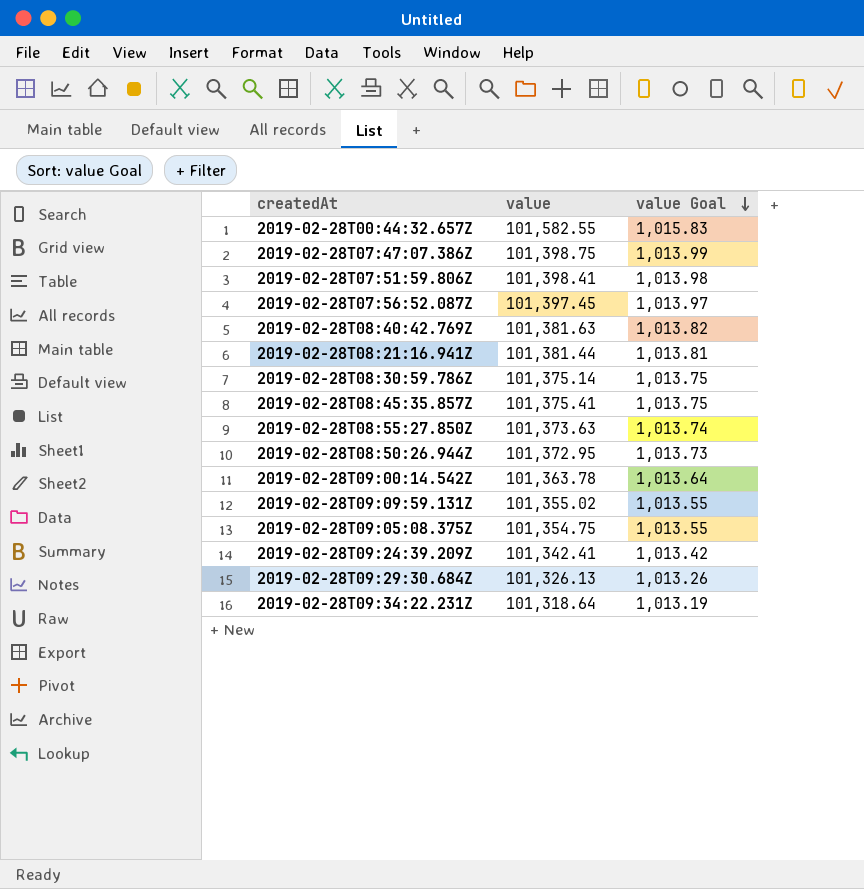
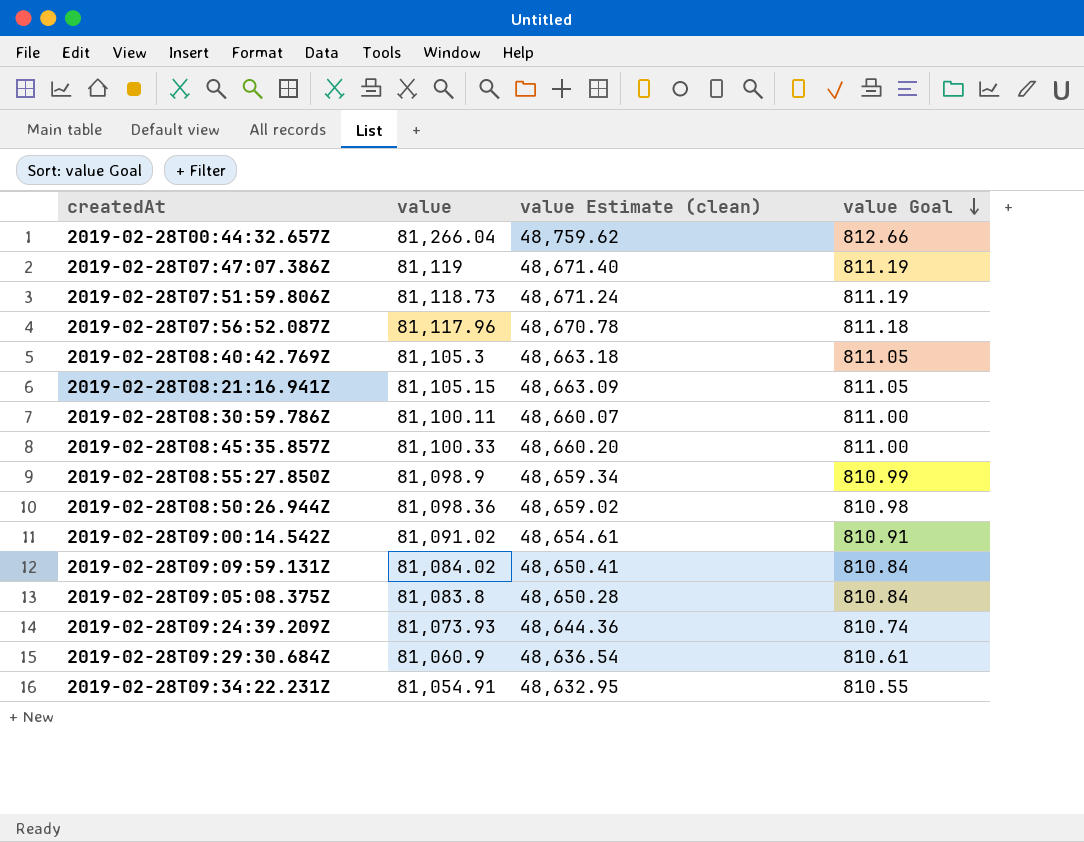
column value Estimate (clean) | formula: none -> [value] * 0.6
2019-02-28T00:44:32.657Z | value: 101,582.55 -> 81,266.04
2019-02-28T00:44:32.657Z | value Goal: 1,015.83 -> 812.66
2019-02-28T07:47:07.386Z | value: 101,398.75 -> 81,119
2019-02-28T07:47:07.386Z | value Goal: 1,013.99 -> 811.19
2019-02-28T07:51:59.806Z | value: 101,398.41 -> 81,118.73
2019-02-28T07:51:59.806Z | value Goal: 1,013.98 -> 811.19
2019-02-28T07:56:52.087Z | value: 101,397.45 -> 81,117.96
2019-02-28T07:56:52.087Z | value Goal: 1,013.97 -> 811.18
2019-02-28T08:40:42.769Z | value: 101,381.63 -> 81,105.3
2019-02-28T08:40:42.769Z | value Goal: 1,013.82 -> 811.05
2019-02-28T08:21:16.941Z | value: 101,381.44 -> 81,105.15
2019-02-28T08:21:16.941Z | value Goal: 1,013.81 -> 811.05
2019-02-28T08:30:59.786Z | value: 101,375.14 -> 81,100.11
2019-02-28T08:30:59.786Z | value Goal: 1,013.75 -> 811.00
2019-02-28T08:45:35.857Z | value: 101,375.41 -> 81,100.33
2019-02-28T08:45:35.857Z | value Goal: 1,013.75 -> 811.00
2019-02-28T08:55:27.850Z | value: 101,373.63 -> 81,098.9
2019-02-28T08:55:27.850Z | value Goal: 1,013.74 -> 810.99
2019-02-28T08:50:26.944Z | value: 101,372.95 -> 81,098.36
2019-02-28T08:50:26.944Z | value Goal: 1,013.73 -> 810.98
2019-02-28T09:00:14.542Z | value: 101,363.78 -> 81,091.02
2019-02-28T09:00:14.542Z | value Goal: 1,013.64 -> 810.91
2019-02-28T09:09:59.131Z | value: 101,355.02 -> 81,084.02
2019-02-28T09:09:59.131Z | value Goal: 1,013.55 -> 810.84
2019-02-28T09:05:08.375Z | value: 101,354.75 -> 81,083.8
2019-02-28T09:05:08.375Z | value Goal: 1,013.55 -> 810.84
2019-02-28T09:24:39.209Z | value: 101,342.41 -> 81,073.93
2019-02-28T09:24:39.209Z | value Goal: 1,013.42 -> 810.74
2019-02-28T09:29:30.684Z | value: 101,326.13 -> 81,060.9
2019-02-28T09:29:30.684Z | value Goal: 1,013.26 -> 810.61
2019-02-28T09:34:22.231Z | value: 101,318.64 -> 81,054.91
2019-02-28T09:34:22.231Z | value Goal: 1,013.19 -> 810.55

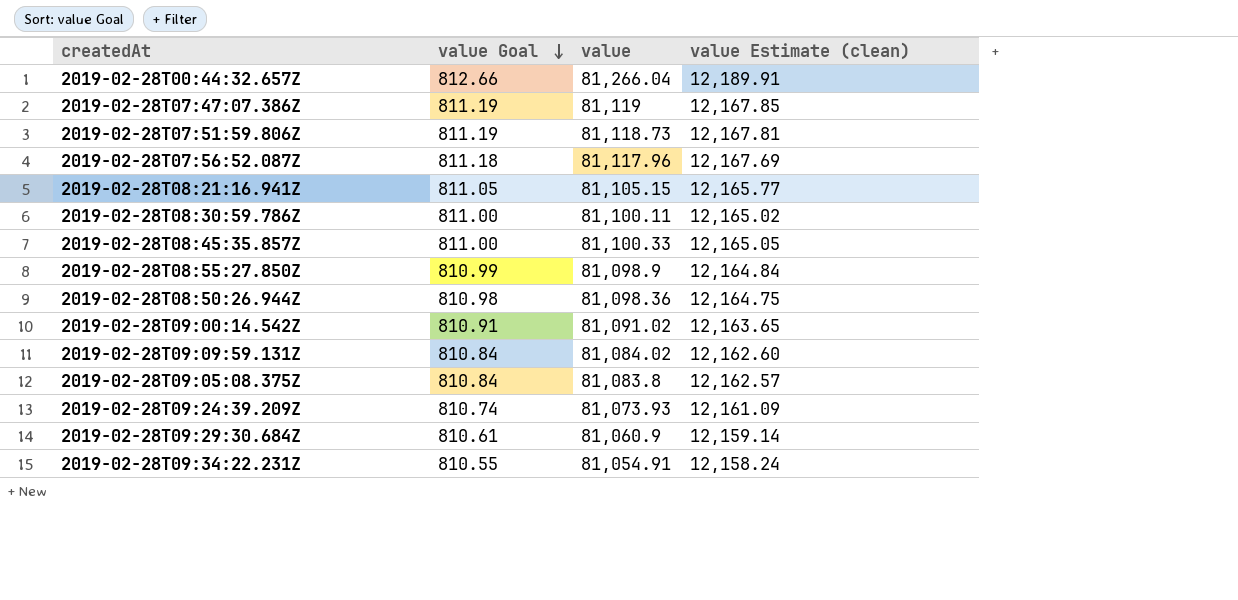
column value Goal | position: 4 -> 2
column value Estimate (clean) | formula: [value] * 0.6 -> [value] * 0.15
row 2019-02-28T08:40:42.769Z: 81,105.3 | 48,663.18 | 811.05 -> none

